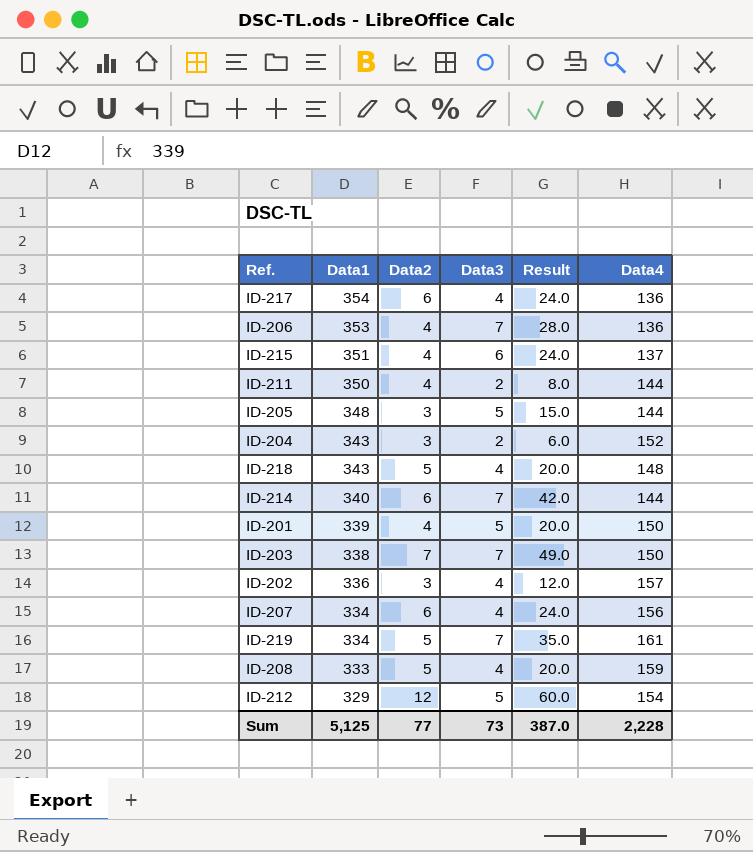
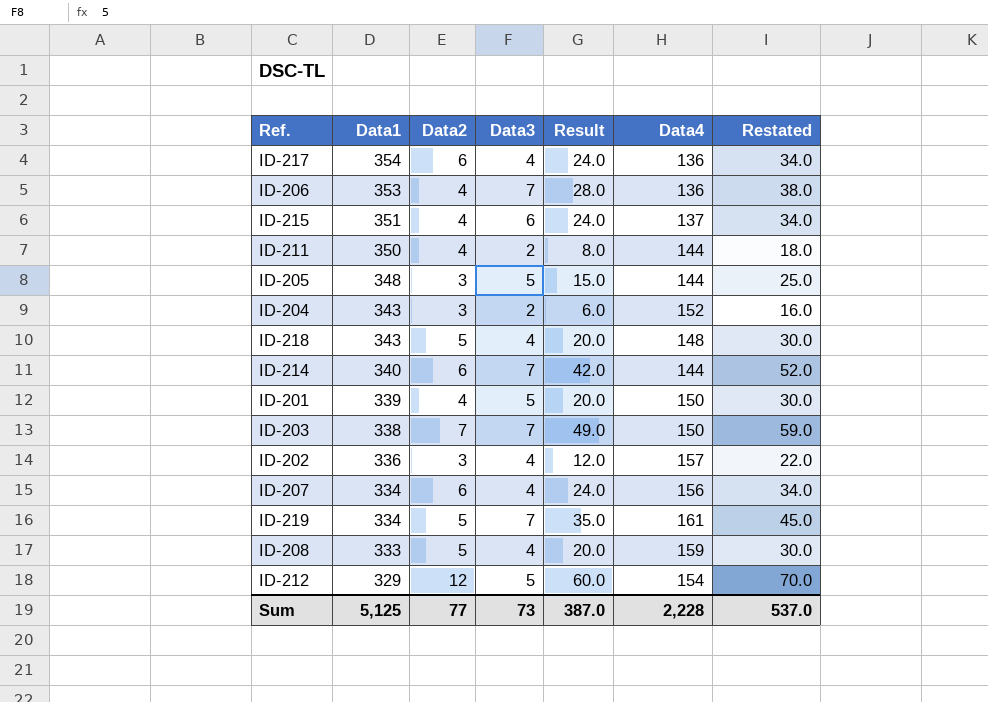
column Restated | formula: none -> [Result] + 10

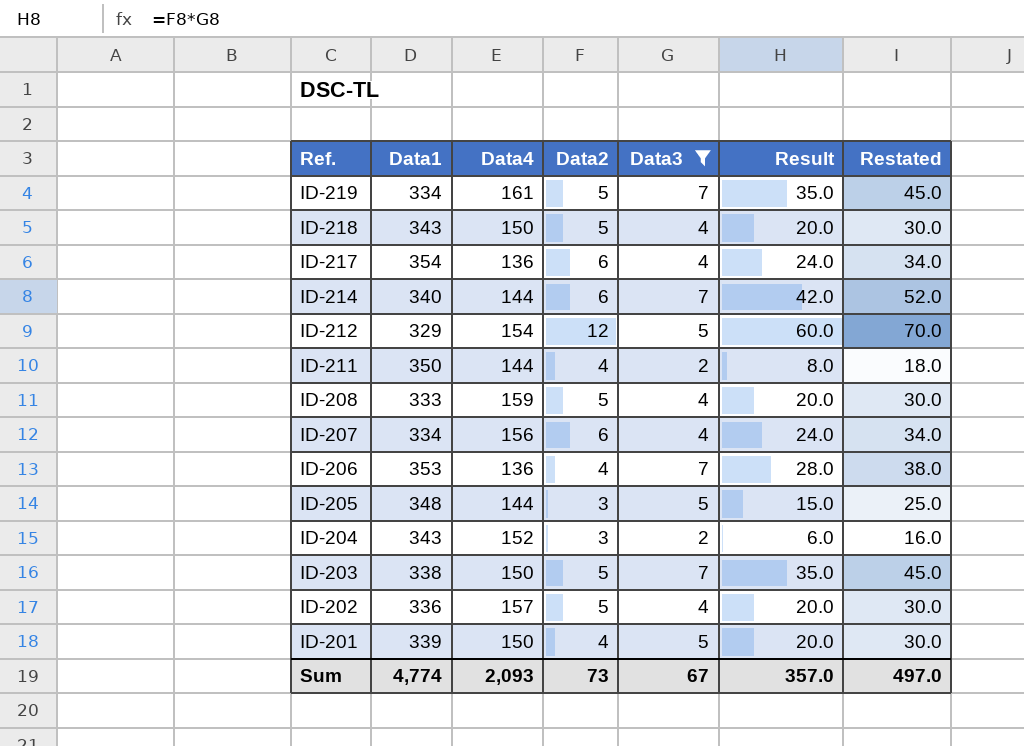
filter: none -> Data3 != 6
row order: Data1 descending -> Ref. descending
column Data4 | position: 6 -> 3
ID-218 | Data4: 148 -> 150
ID-203 | Data2: 7 -> 5
ID-203 | Result: 49.0 -> 35.0
ID-203 | Restated: 59.0 -> 45.0
ID-202 | Data2: 3 -> 5
ID-202 | Result: 12.0 -> 20.0
ID-202 | Restated: 22.0 -> 30.0
Sum | Data1: 5,125 -> 4,774
Sum | Data4: 2,228 -> 2,093
Sum | Data2: 77 -> 73
Sum | Data3: 73 -> 67
Sum | Result: 387.0 -> 357.0
Sum | Restated: 537.0 -> 497.0

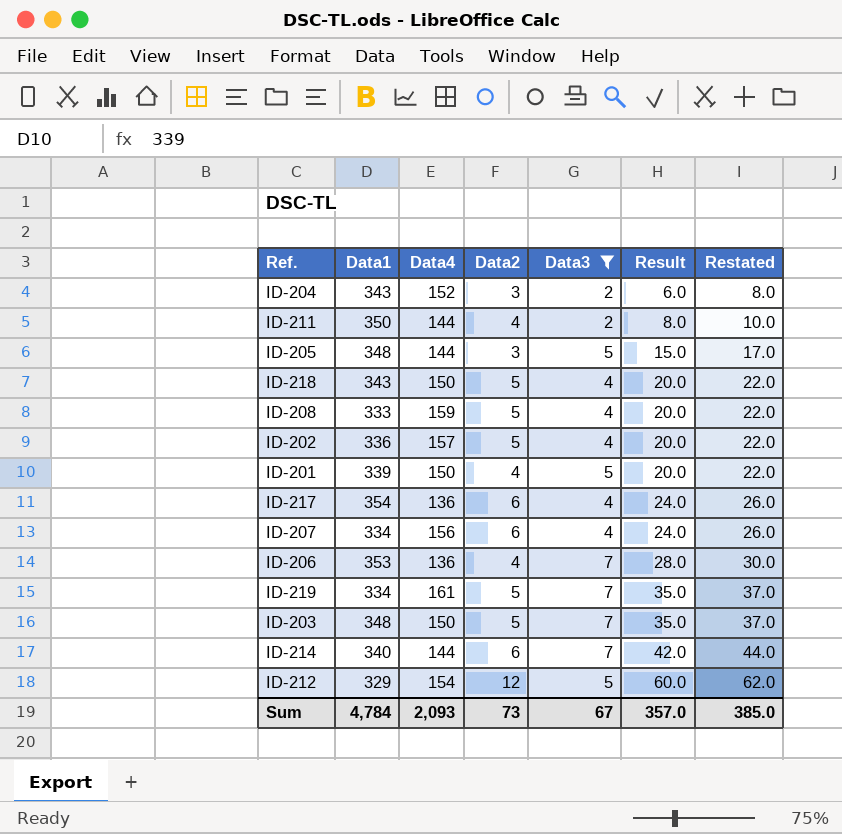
row order: Ref. descending -> Result ascending
column Restated | formula: [Result] + 10 -> [Result] + 2
ID-203 | Data1: 338 -> 348
Sum | Data1: 4,774 -> 4,784
Sum | Restated: 497.0 -> 385.0

